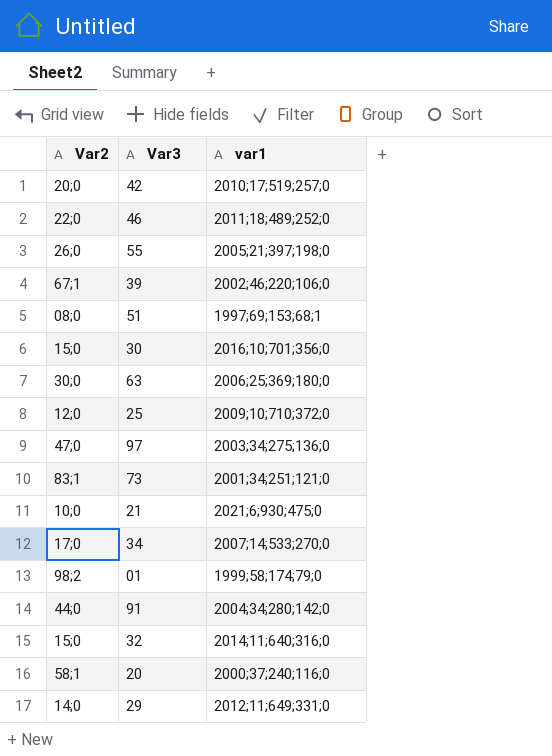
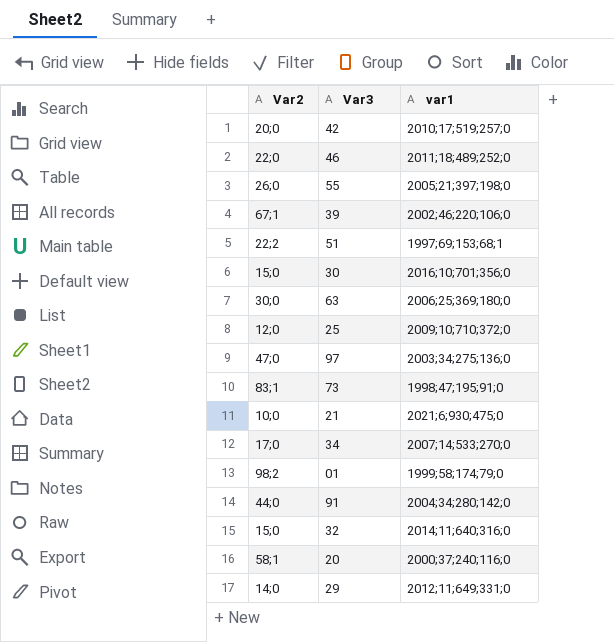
51 | Var2: 08;0 -> 22;2
73 | var1: 2001;34;251;121;0 -> 1998;47;195;91;0

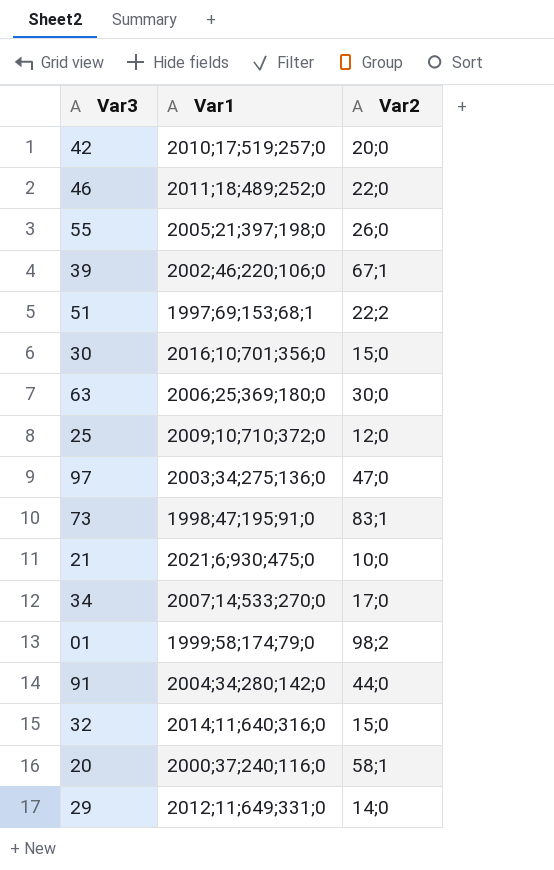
column name: var1 -> Var1
column Var2 | position: 1 -> 3

